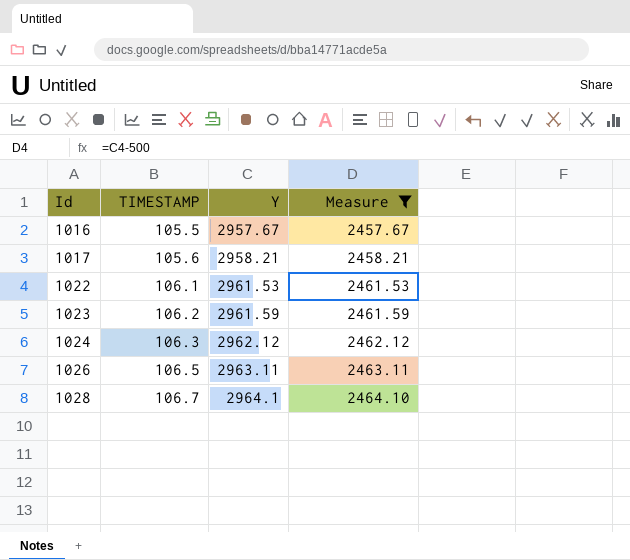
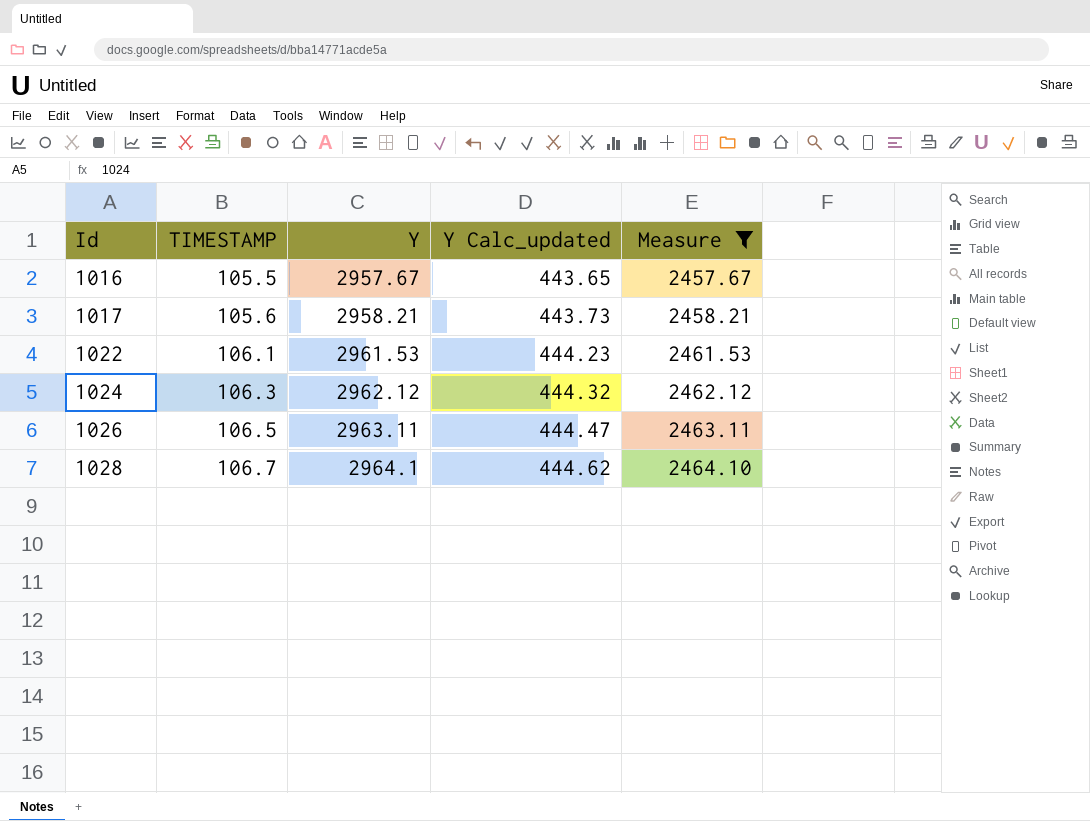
column Y Calc_updated | formula: none -> [Y] * 0.15
row 1023: 106.2 | 2961.59 | 2461.59 -> none

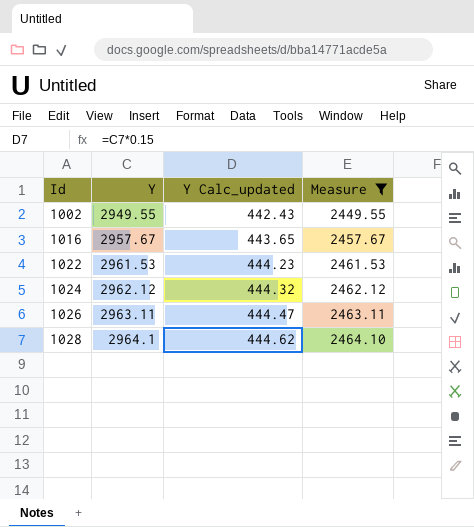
column TIMESTAMP | position: 2 -> none
row 1017: 105.6 | 2958.21 | 443.73 | 2458.21 -> none
row 1002: none -> 2949.55 | 442.43 | 2449.55

